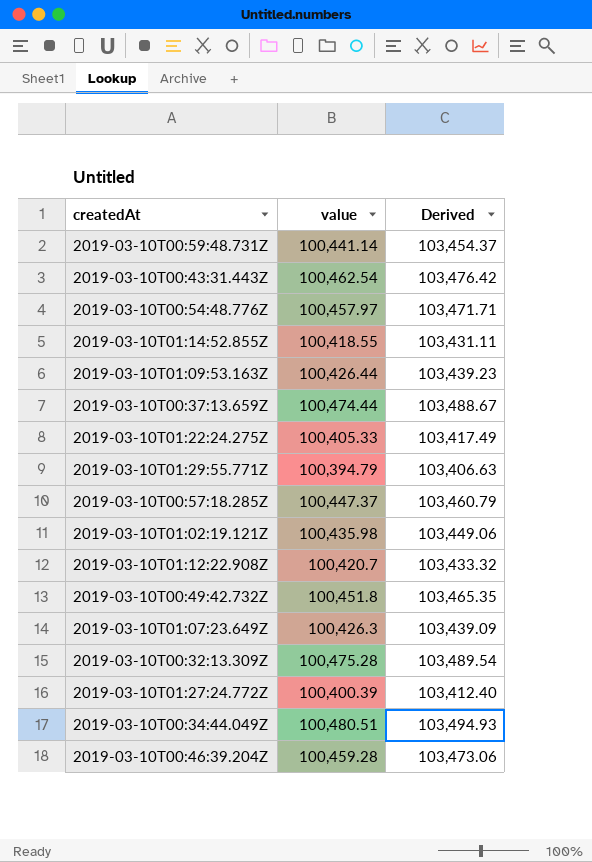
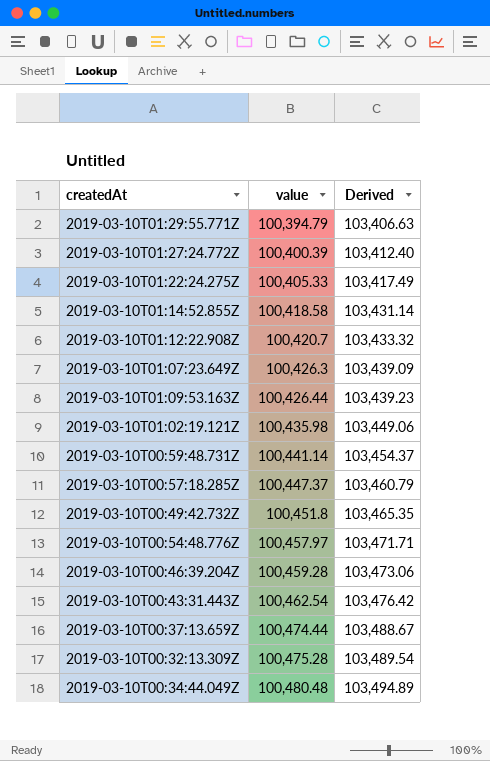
row order: none -> value ascending
2019-03-10T01:14:52.855Z | value: 100,418.55 -> 100,418.58
2019-03-10T01:14:52.855Z | Derived: 103,431.11 -> 103,431.14
2019-03-10T00:34:44.049Z | value: 100,480.51 -> 100,480.48
2019-03-10T00:34:44.049Z | Derived: 103,494.93 -> 103,494.89

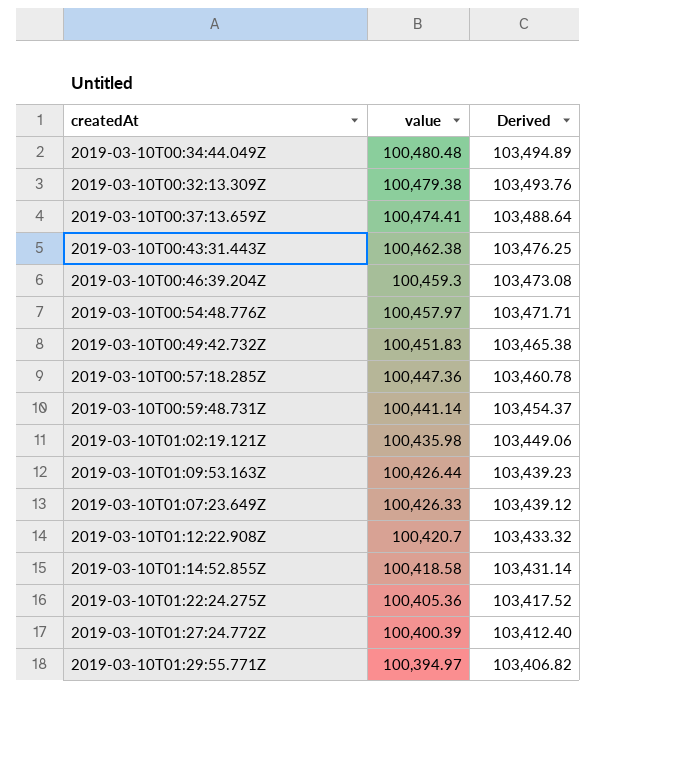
row order: value ascending -> value descending
2019-03-10T00:32:13.309Z | value: 100,475.28 -> 100,479.38
2019-03-10T00:32:13.309Z | Derived: 103,489.54 -> 103,493.76
2019-03-10T00:37:13.659Z | value: 100,474.44 -> 100,474.41
2019-03-10T00:37:13.659Z | Derived: 103,488.67 -> 103,488.64
2019-03-10T00:43:31.443Z | value: 100,462.54 -> 100,462.38
2019-03-10T00:43:31.443Z | Derived: 103,476.42 -> 103,476.25
2019-03-10T00:46:39.204Z | value: 100,459.28 -> 100,459.3
2019-03-10T00:46:39.204Z | Derived: 103,473.06 -> 103,473.08
2019-03-10T00:49:42.732Z | value: 100,451.8 -> 100,451.83
2019-03-10T00:49:42.732Z | Derived: 103,465.35 -> 103,465.38
2019-03-10T00:57:18.285Z | value: 100,447.37 -> 100,447.36
2019-03-10T00:57:18.285Z | Derived: 103,460.79 -> 103,460.78
2019-03-10T01:07:23.649Z | value: 100,426.3 -> 100,426.33
2019-03-10T01:07:23.649Z | Derived: 103,439.09 -> 103,439.12
2019-03-10T01:22:24.275Z | value: 100,405.33 -> 100,405.36
2019-03-10T01:22:24.275Z | Derived: 103,417.49 -> 103,417.52
2019-03-10T01:29:55.771Z | value: 100,394.79 -> 100,394.97
2019-03-10T01:29:55.771Z | Derived: 103,406.63 -> 103,406.82

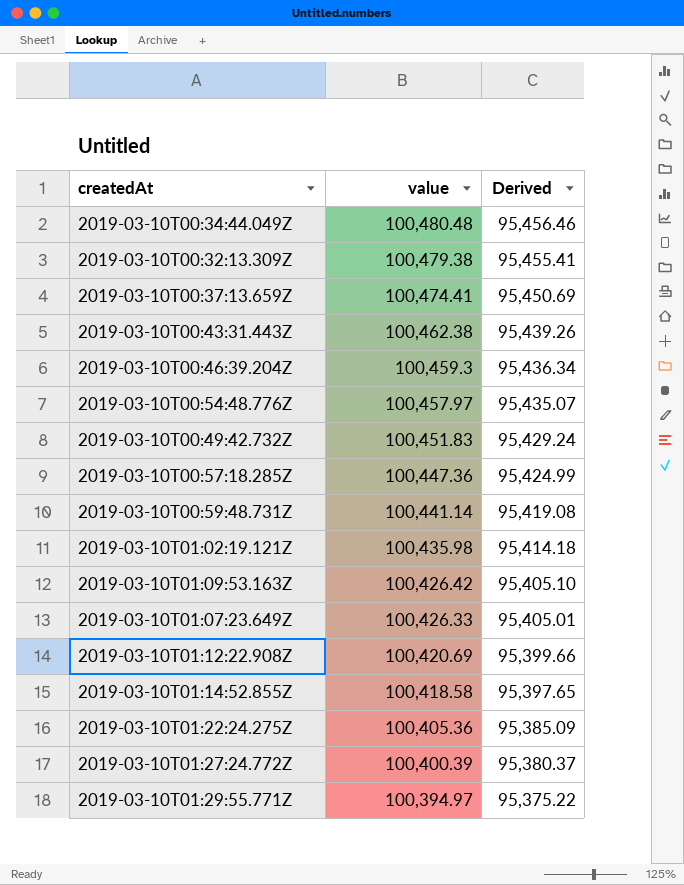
column Derived | formula: [value] * 1.03 -> [value] * 0.95
2019-03-10T01:09:53.163Z | value: 100,426.44 -> 100,426.42
2019-03-10T01:12:22.908Z | value: 100,420.7 -> 100,420.69

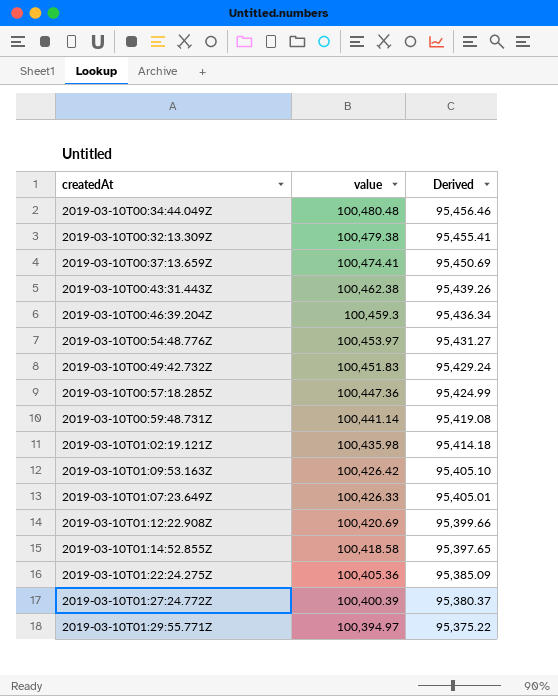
2019-03-10T00:54:48.776Z | value: 100,457.97 -> 100,453.97
2019-03-10T00:54:48.776Z | Derived: 95,435.07 -> 95,431.27

